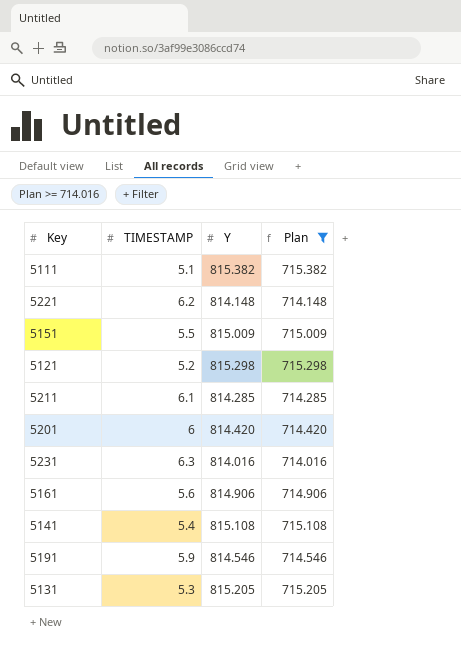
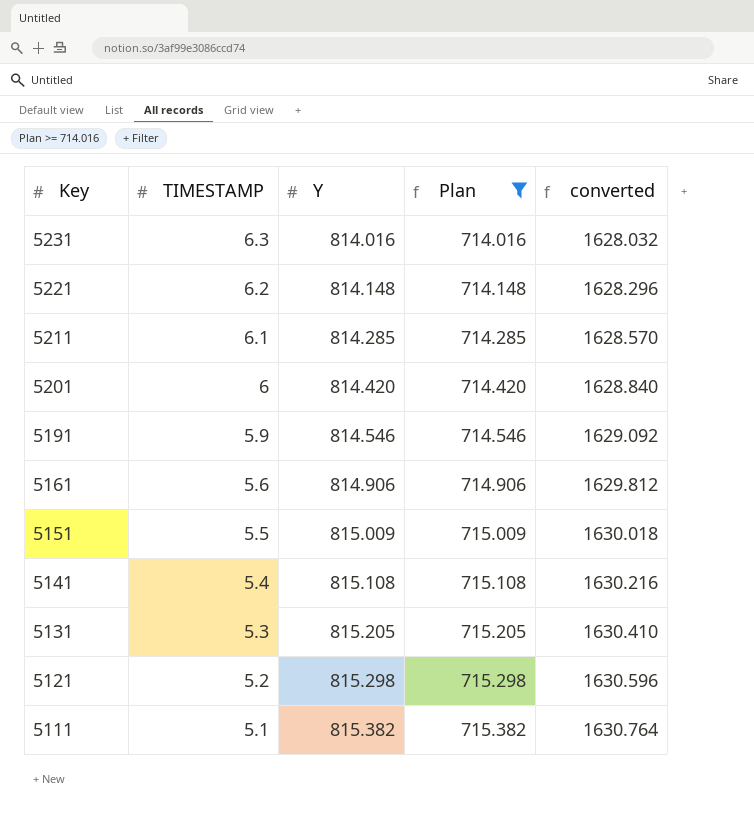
row order: none -> Key descending
column converted | formula: none -> [Y] * 2

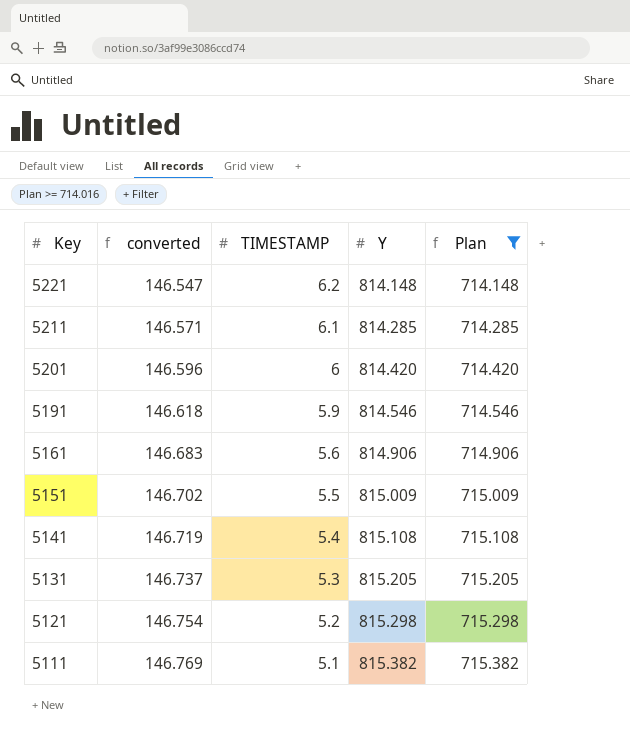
column converted | formula: [Y] * 2 -> [Y] * 0.18
column converted | position: 5 -> 2
row 5231: 6.3 | 814.016 | 714.016 | 1628.032 -> none

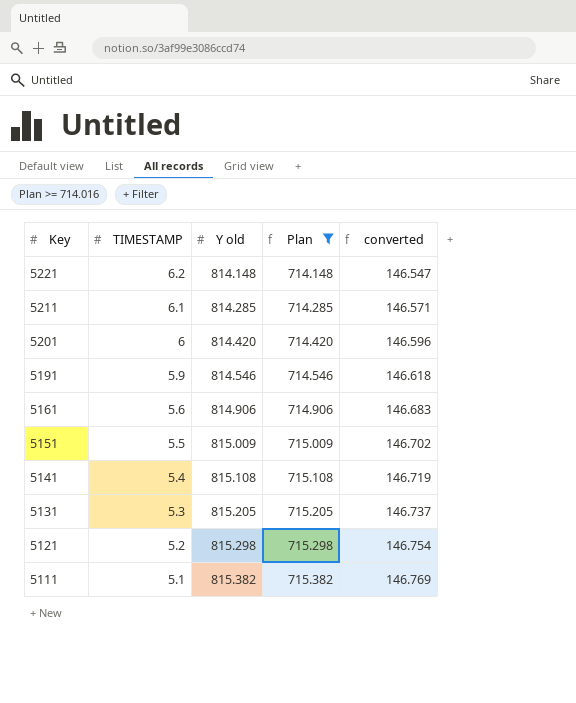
column name: Y -> Y old
column converted | position: 2 -> 5

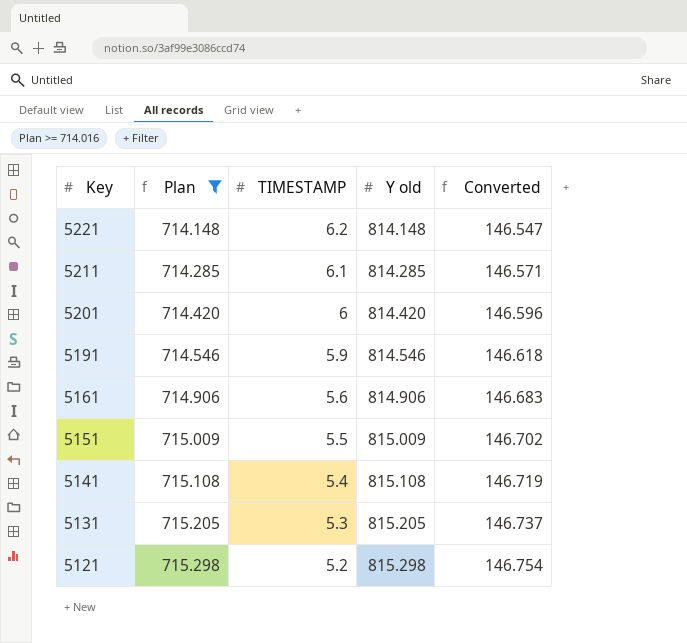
column Plan | position: 4 -> 2
column name: converted -> Converted
row 5111: 5.1 | 815.382 | 715.382 | 146.769 -> none

